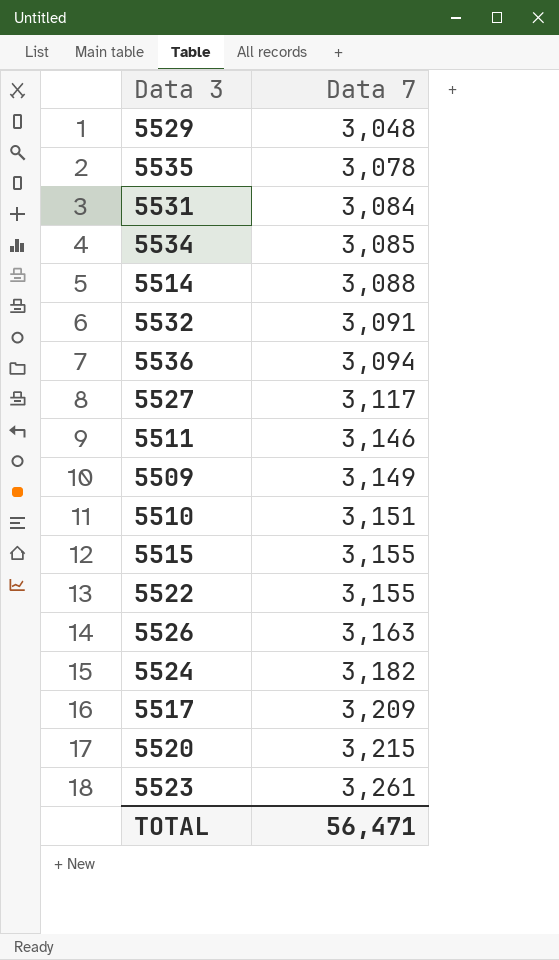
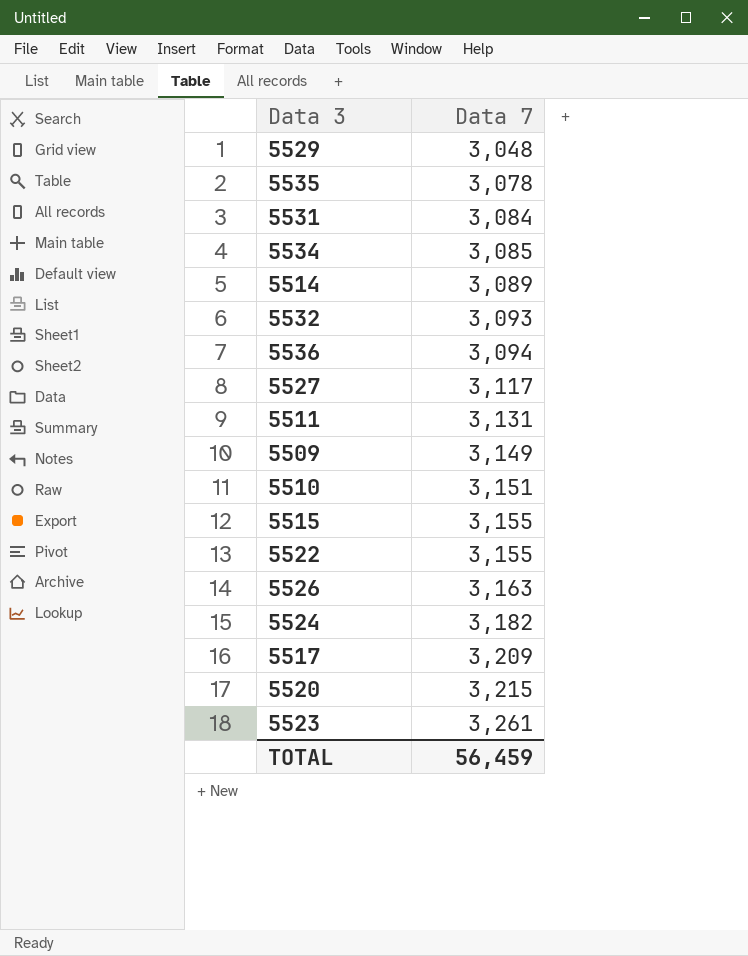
5514 | Data 7: 3,088 -> 3,089
5532 | Data 7: 3,091 -> 3,093
5511 | Data 7: 3,146 -> 3,131
TOTAL | Data 7: 56,471 -> 56,459

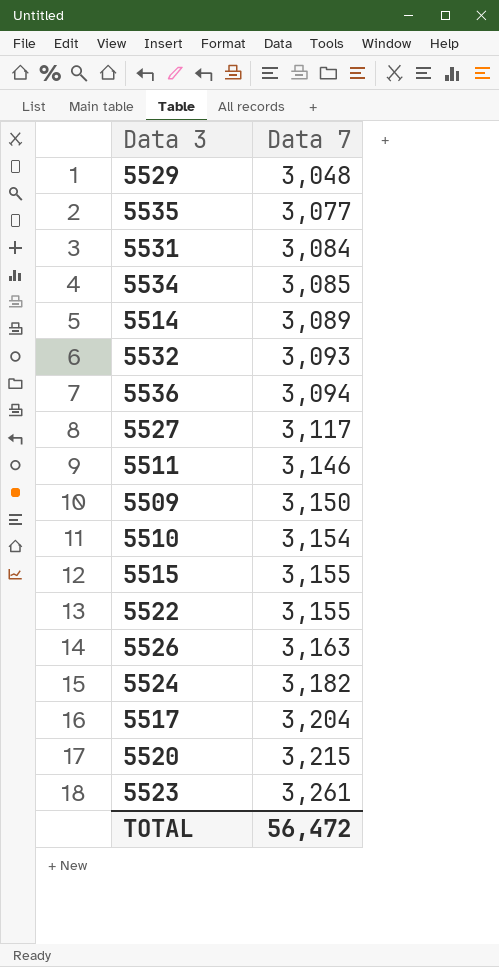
5535 | Data 7: 3,078 -> 3,077
5511 | Data 7: 3,131 -> 3,146
5509 | Data 7: 3,149 -> 3,150
5510 | Data 7: 3,151 -> 3,154
5517 | Data 7: 3,209 -> 3,204
TOTAL | Data 7: 56,459 -> 56,472

